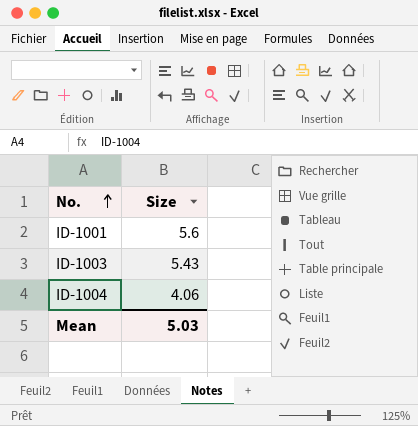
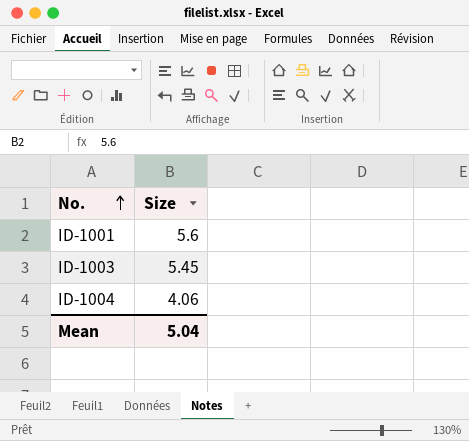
ID-1003 | Size: 5.43 -> 5.45
Mean | Size: 5.03 -> 5.04

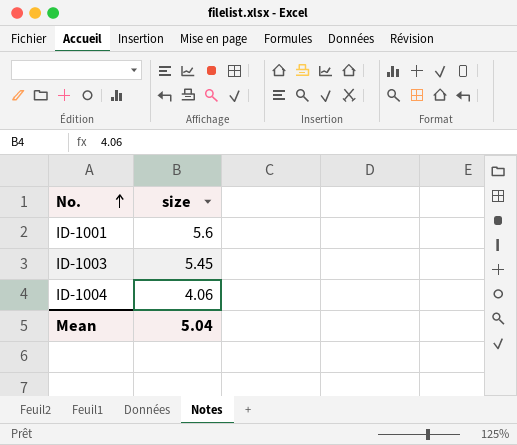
column name: Size -> size

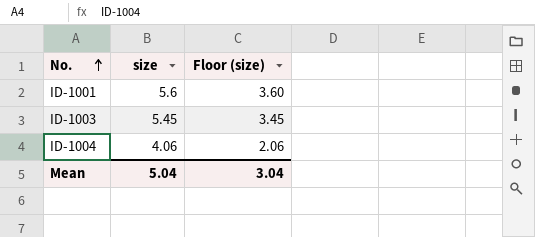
column Floor (size) | formula: none -> [size] - 2

